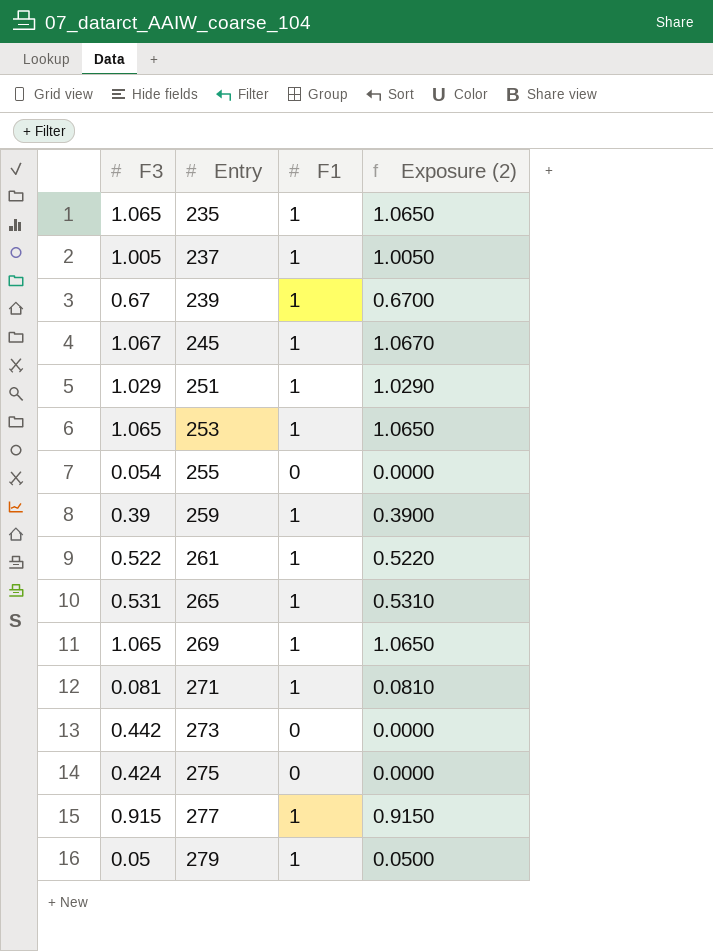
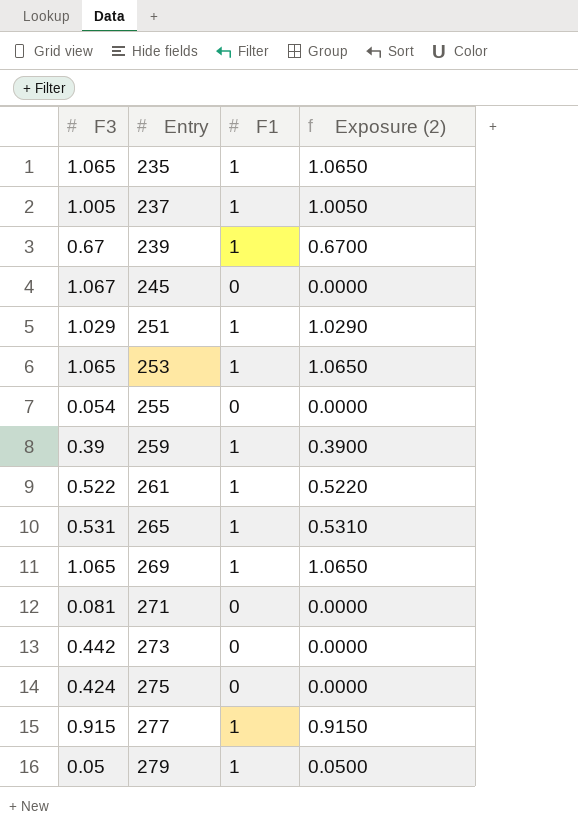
245 | F1: 1 -> 0
245 | Exposure (2): 1.0670 -> 0.0000
271 | F1: 1 -> 0
271 | Exposure (2): 0.0810 -> 0.0000

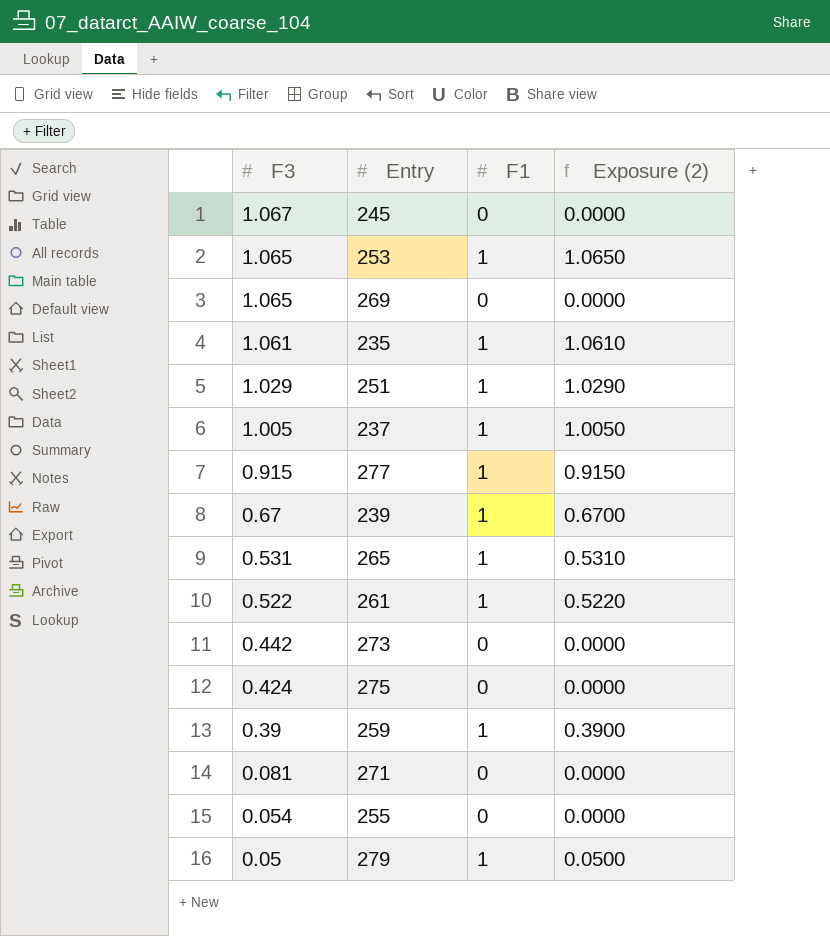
row order: Entry ascending -> F3 descending
269 | F1: 1 -> 0
269 | Exposure (2): 1.0650 -> 0.0000
235 | F3: 1.065 -> 1.061
235 | Exposure (2): 1.0650 -> 1.0610

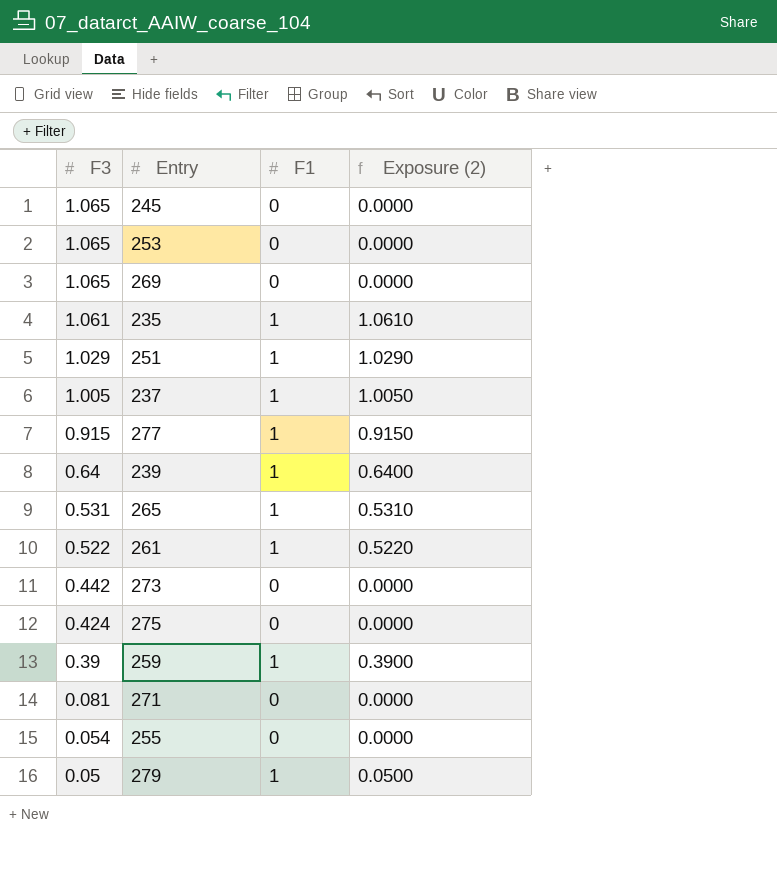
245 | F3: 1.067 -> 1.065
253 | F1: 1 -> 0
253 | Exposure (2): 1.0650 -> 0.0000
239 | F3: 0.67 -> 0.64
239 | Exposure (2): 0.6700 -> 0.6400

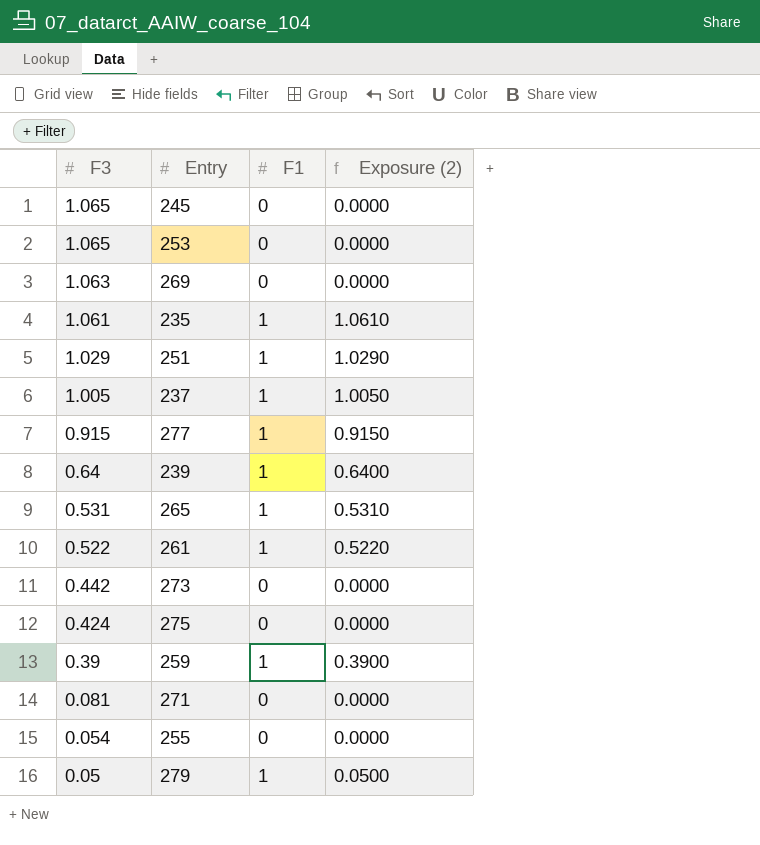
269 | F3: 1.065 -> 1.063

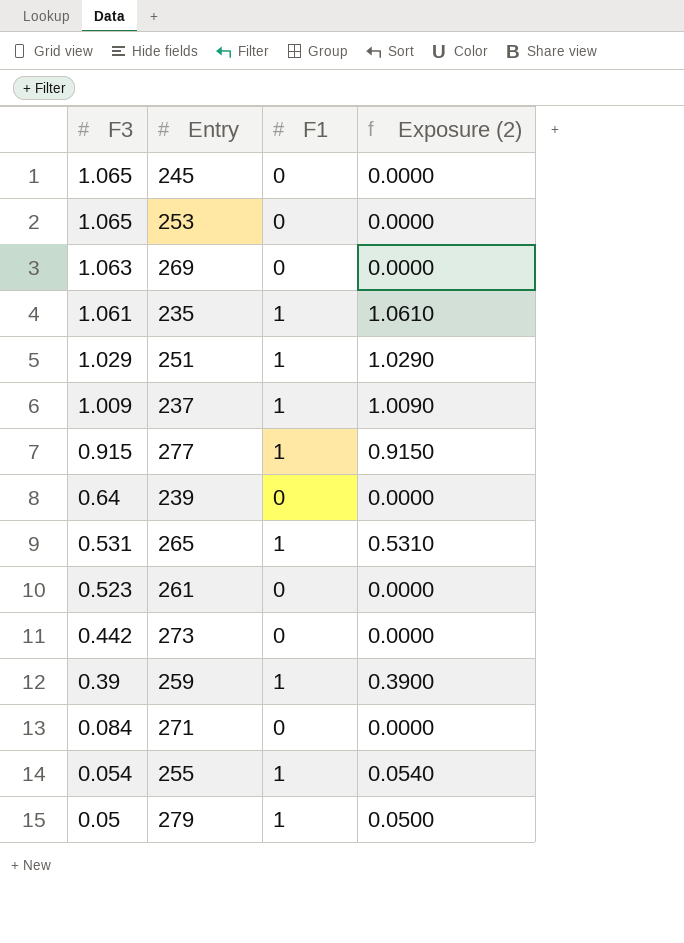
row 275: 0.424 | 0 | 0.0000 -> none
237 | F3: 1.005 -> 1.009
237 | Exposure (2): 1.0050 -> 1.0090
239 | F1: 1 -> 0
239 | Exposure (2): 0.6400 -> 0.0000
261 | F3: 0.522 -> 0.523
261 | F1: 1 -> 0
261 | Exposure (2): 0.5220 -> 0.0000
271 | F3: 0.081 -> 0.084
255 | F1: 0 -> 1
255 | Exposure (2): 0.0000 -> 0.0540

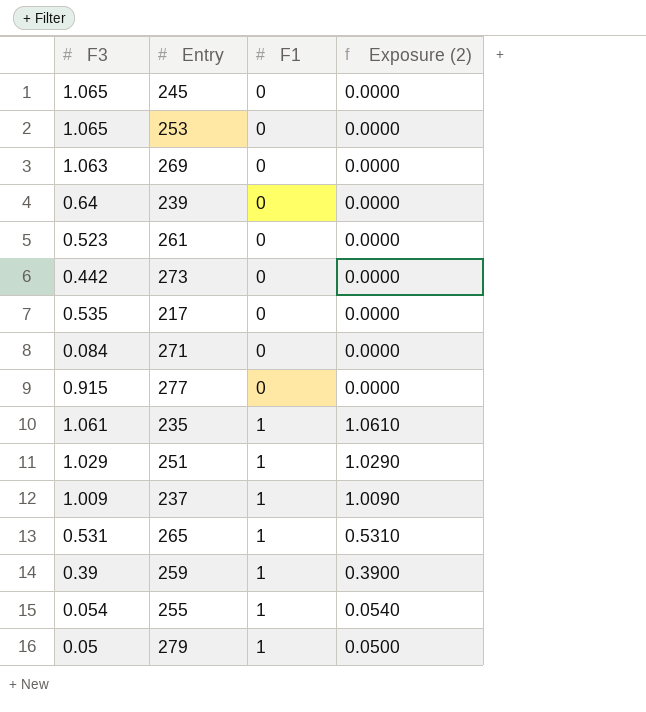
row order: F3 descending -> F1 ascending
row 217: none -> 0.535 | 0 | 0.0000
277 | F1: 1 -> 0
277 | Exposure (2): 0.9150 -> 0.0000

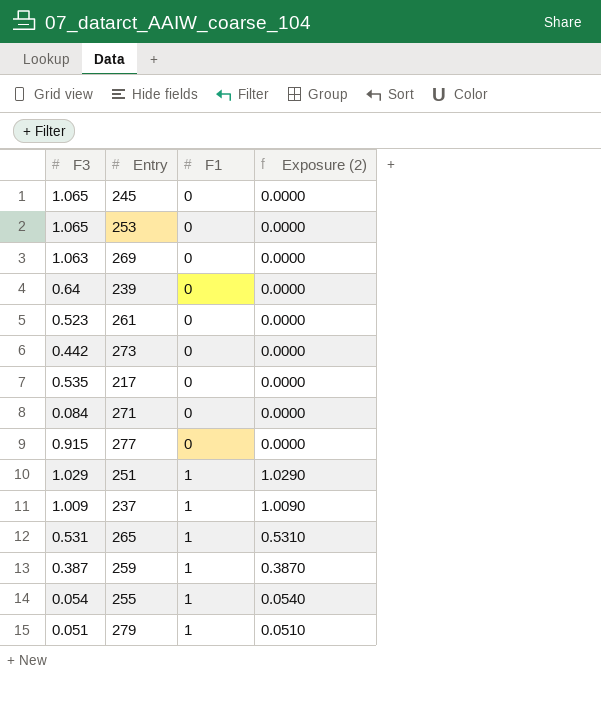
row 235: 1.061 | 1 | 1.0610 -> none
259 | F3: 0.39 -> 0.387
259 | Exposure (2): 0.3900 -> 0.3870
279 | F3: 0.05 -> 0.051
279 | Exposure (2): 0.0500 -> 0.0510

